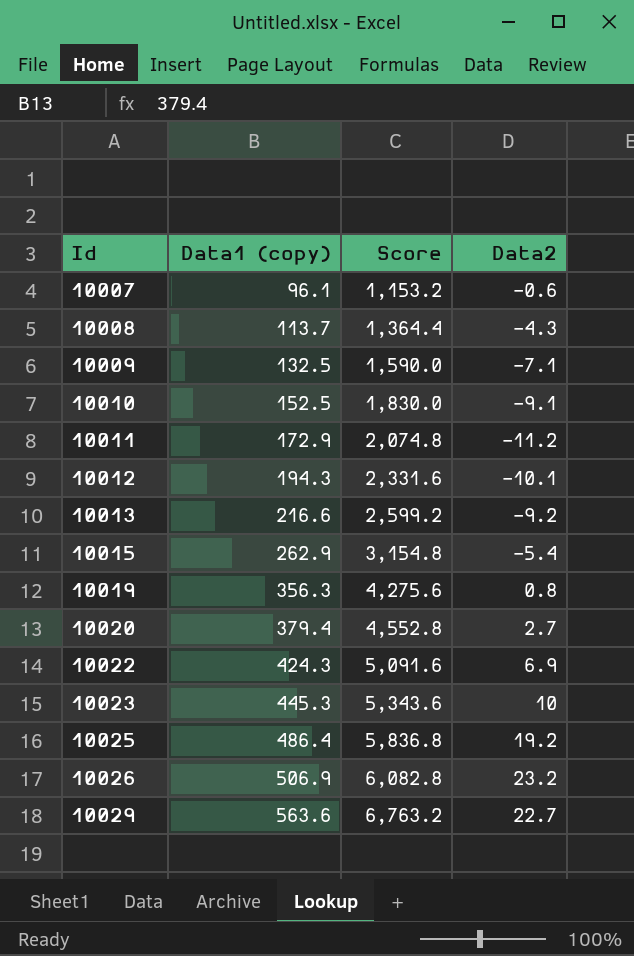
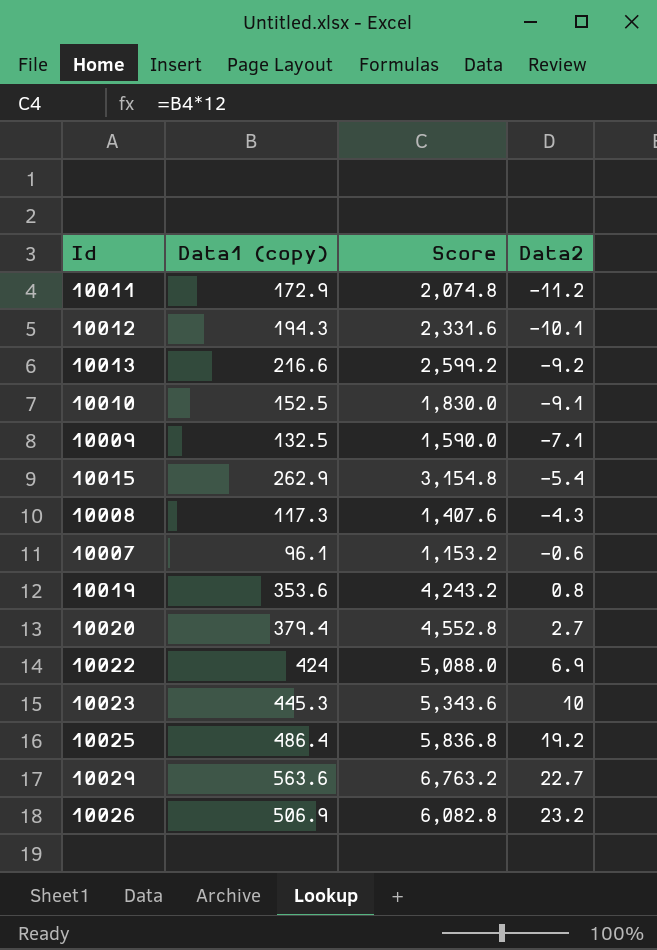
row order: Id ascending -> Data2 ascending
10008 | Data1 (copy): 113.7 -> 117.3
10008 | Score: 1,364.4 -> 1,407.6
10019 | Data1 (copy): 356.3 -> 353.6
10019 | Score: 4,275.6 -> 4,243.2
10022 | Data1 (copy): 424.3 -> 424
10022 | Score: 5,091.6 -> 5,088.0

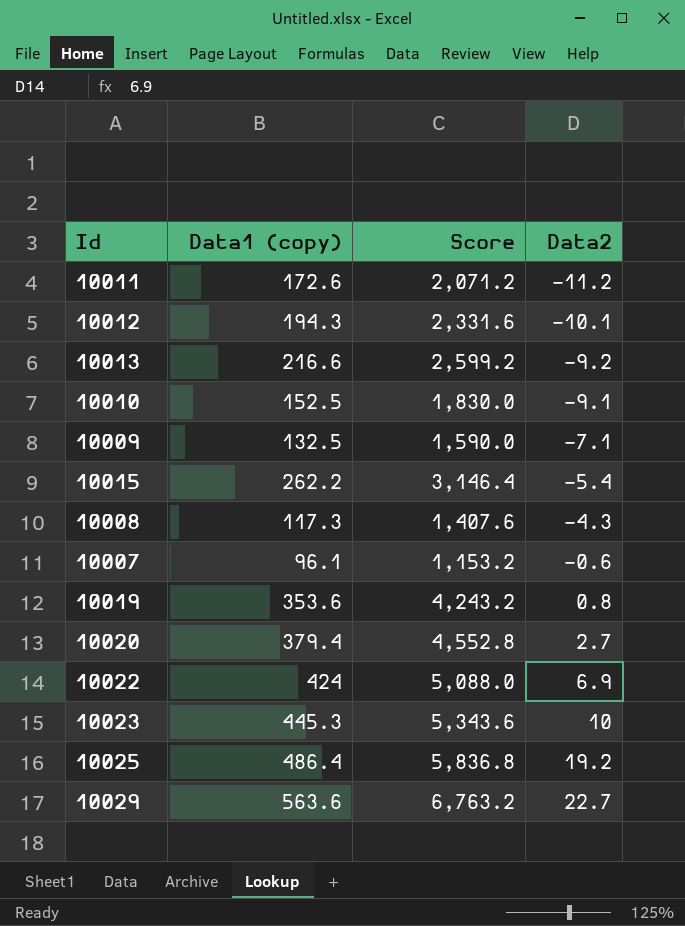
row 10026: 506.9 | 6,082.8 | 23.2 -> none
10011 | Data1 (copy): 172.9 -> 172.6
10011 | Score: 2,074.8 -> 2,071.2
10015 | Data1 (copy): 262.9 -> 262.2
10015 | Score: 3,154.8 -> 3,146.4

